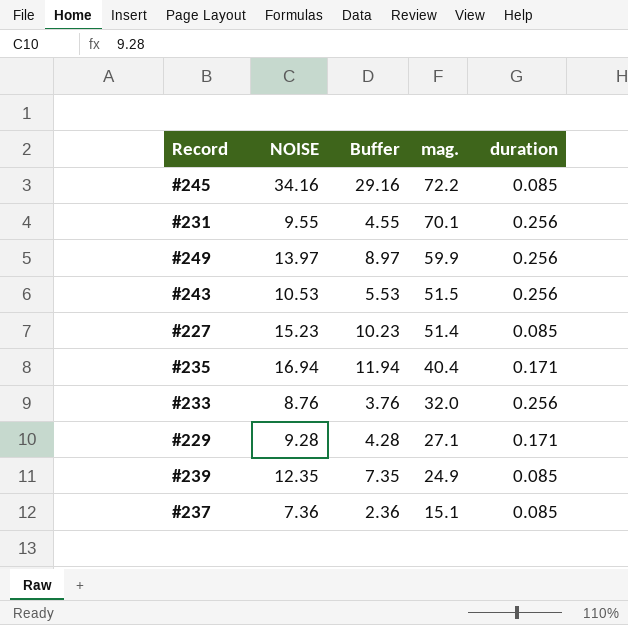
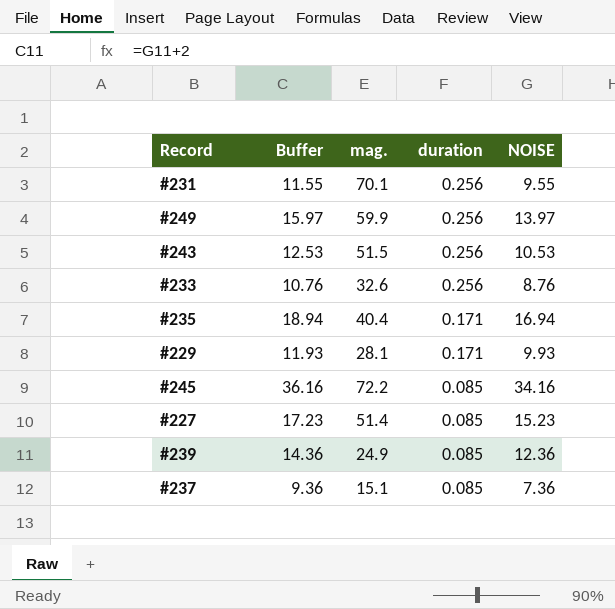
row order: mag. descending -> duration descending
column Buffer | formula: [NOISE] - 5 -> [NOISE] + 2
column NOISE | position: 2 -> 5
#233 | mag.: 32.0 -> 32.6
#229 | mag.: 27.1 -> 28.1
#229 | NOISE: 9.28 -> 9.93
#239 | NOISE: 12.35 -> 12.36

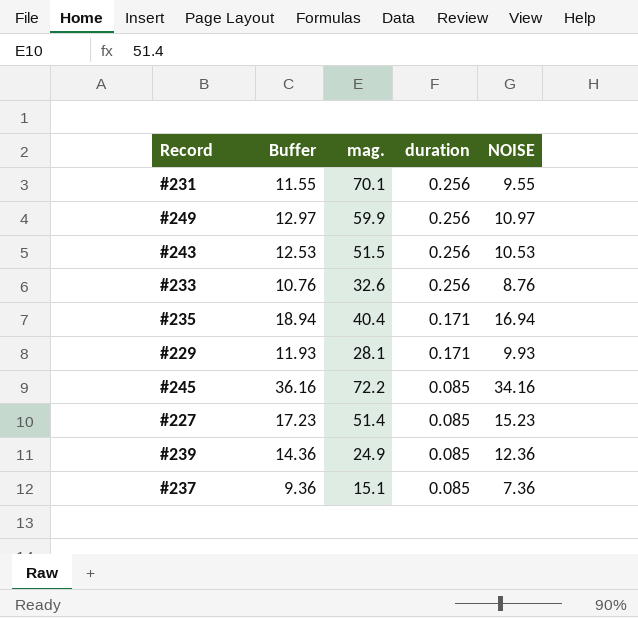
#249 | Buffer: 15.97 -> 12.97
#249 | NOISE: 13.97 -> 10.97

